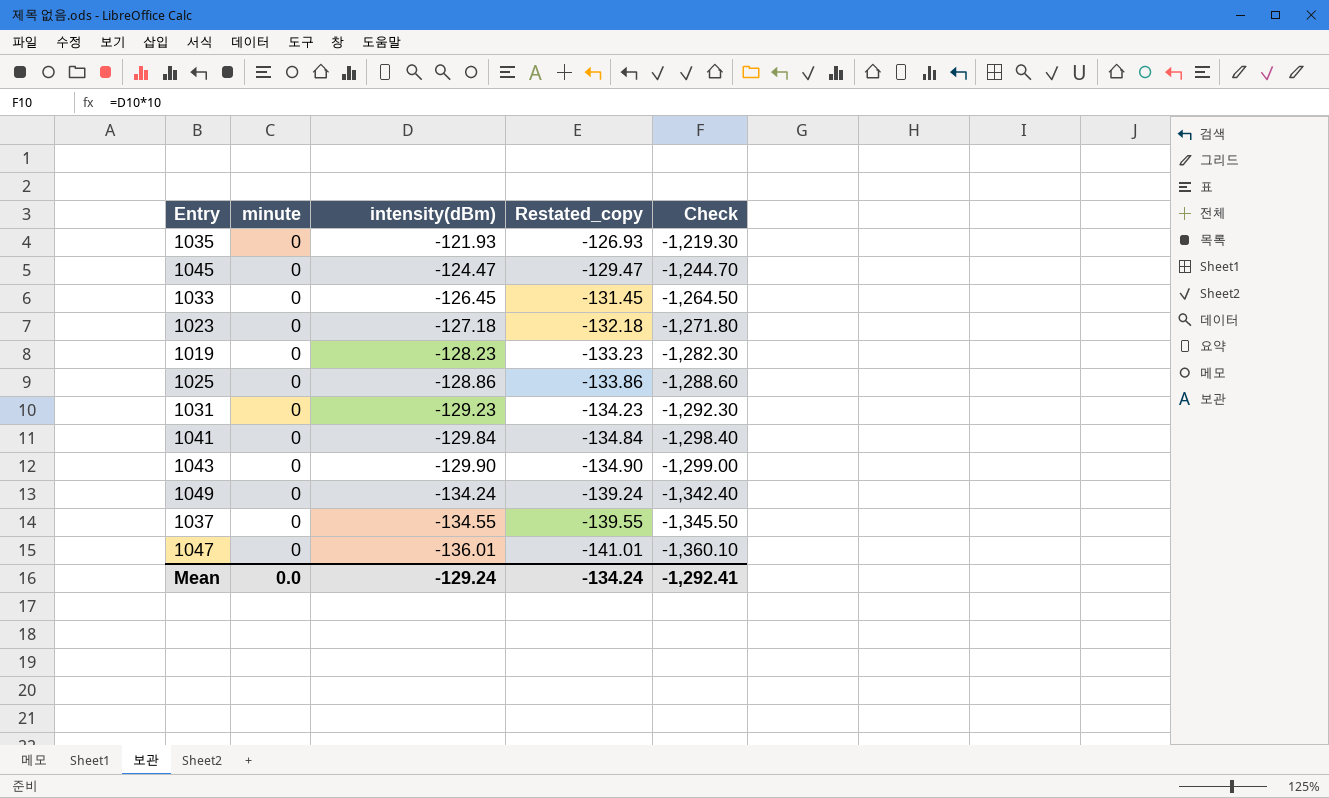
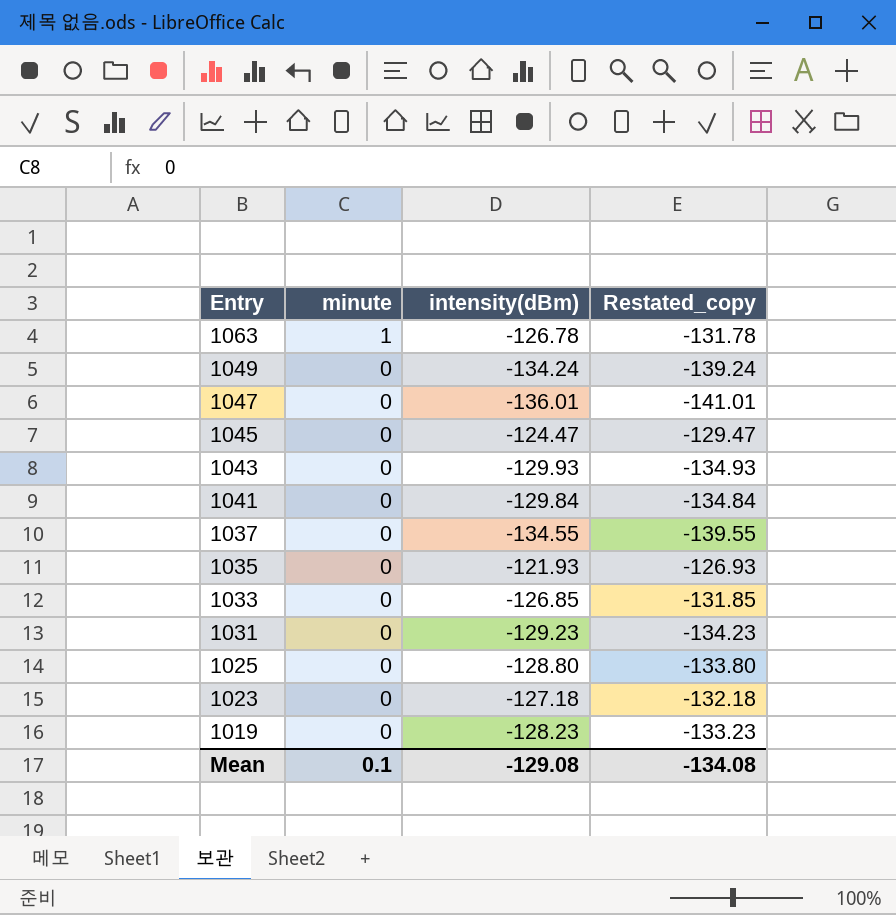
row order: intensity(dBm) descending -> Entry descending
column Check | formula: [intensity(dBm)] * 10 -> none
row 1063: none -> 1 | -126.78 | -131.78
1043 | intensity(dBm): -129.90 -> -129.93
1043 | Restated_copy: -134.90 -> -134.93
1033 | intensity(dBm): -126.45 -> -126.85
1033 | Restated_copy: -131.45 -> -131.85
1025 | intensity(dBm): -128.86 -> -128.80
1025 | Restated_copy: -133.86 -> -133.80
Mean | minute: 0.0 -> 0.1
Mean | intensity(dBm): -129.24 -> -129.08
Mean | Restated_copy: -134.24 -> -134.08

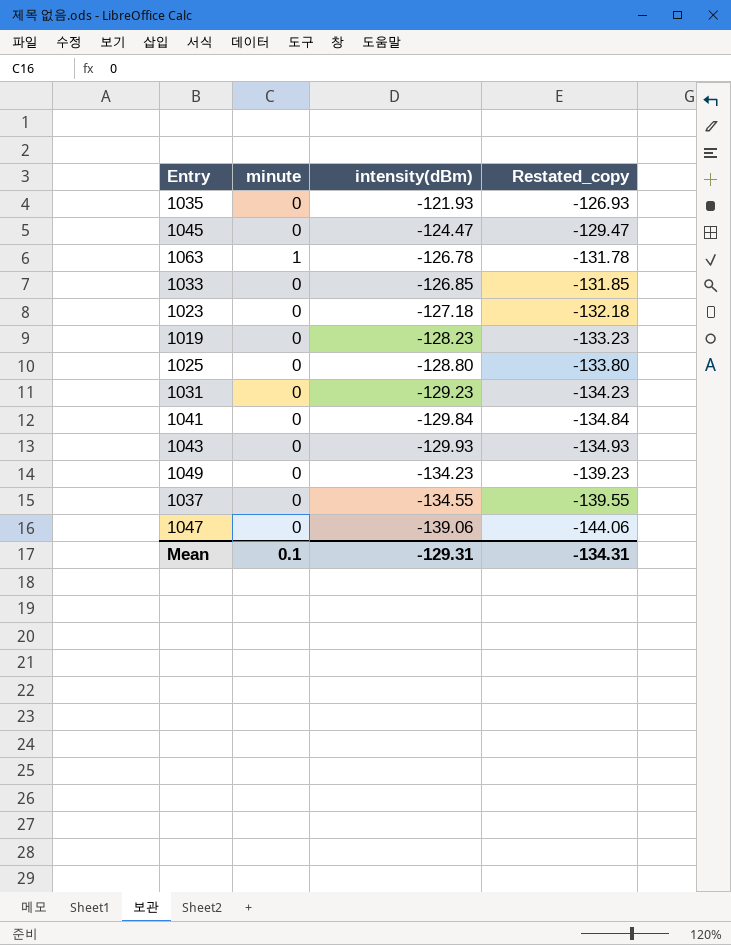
row order: Entry descending -> intensity(dBm) descending
1049 | intensity(dBm): -134.24 -> -134.23
1049 | Restated_copy: -139.24 -> -139.23
1047 | intensity(dBm): -136.01 -> -139.06
1047 | Restated_copy: -141.01 -> -144.06
Mean | intensity(dBm): -129.08 -> -129.31
Mean | Restated_copy: -134.08 -> -134.31

